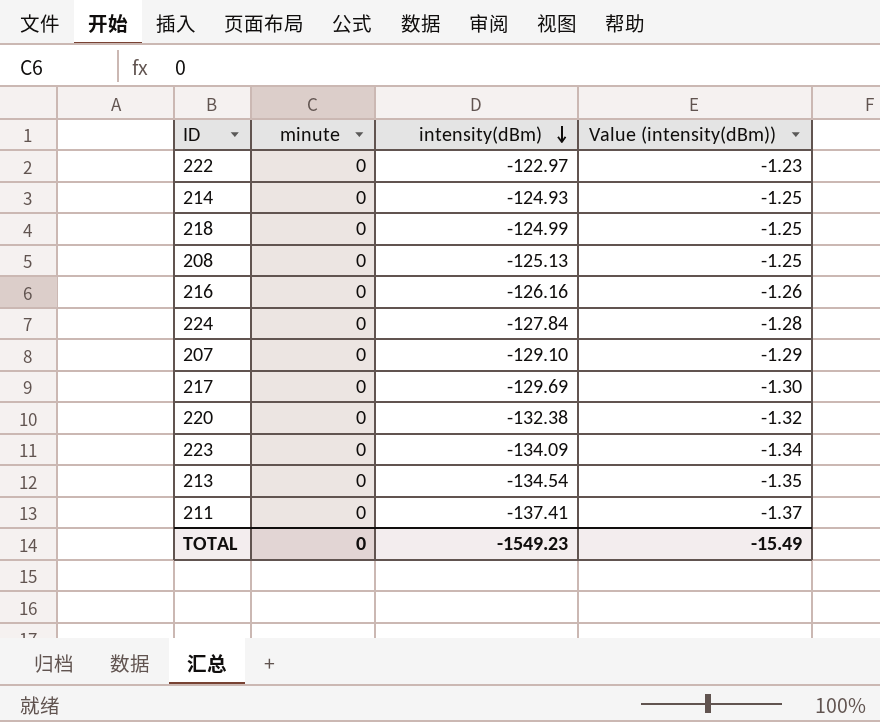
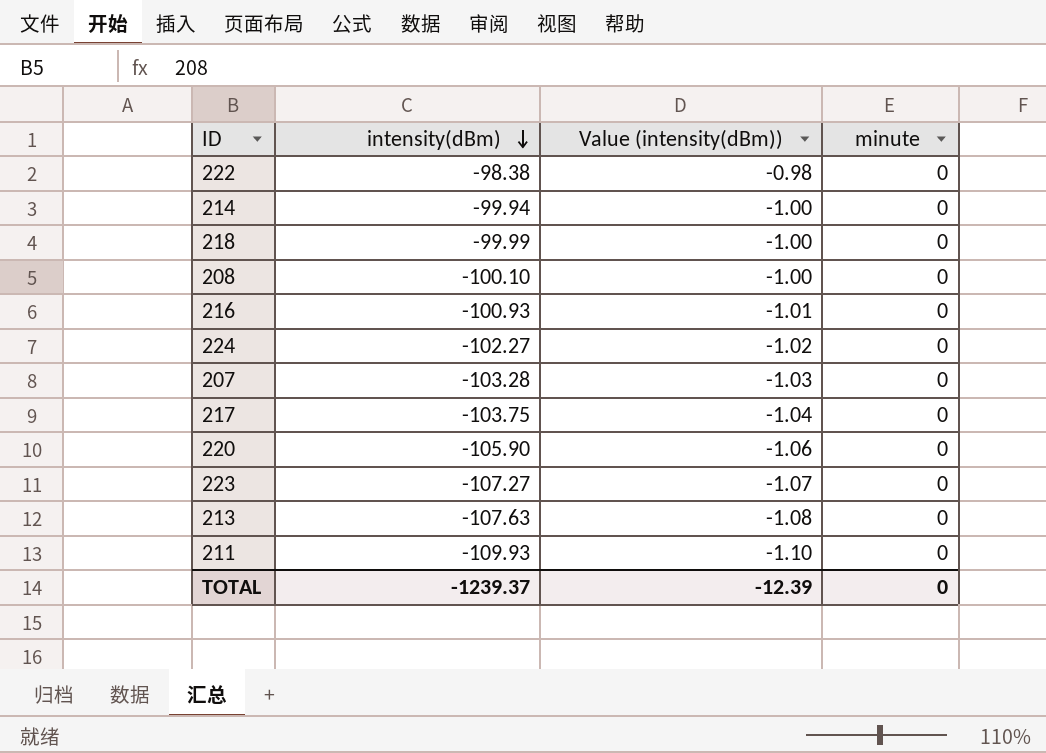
column minute | position: 2 -> 4
222 | intensity(dBm): -122.97 -> -98.38
222 | Value (intensity(dBm)): -1.23 -> -0.98
214 | intensity(dBm): -124.93 -> -99.94
214 | Value (intensity(dBm)): -1.25 -> -1.00
218 | intensity(dBm): -124.99 -> -99.99
218 | Value (intensity(dBm)): -1.25 -> -1.00
208 | intensity(dBm): -125.13 -> -100.10
208 | Value (intensity(dBm)): -1.25 -> -1.00
216 | intensity(dBm): -126.16 -> -100.93
216 | Value (intensity(dBm)): -1.26 -> -1.01
224 | intensity(dBm): -127.84 -> -102.27
224 | Value (intensity(dBm)): -1.28 -> -1.02
207 | intensity(dBm): -129.10 -> -103.28
207 | Value (intensity(dBm)): -1.29 -> -1.03
217 | intensity(dBm): -129.69 -> -103.75
217 | Value (intensity(dBm)): -1.30 -> -1.04
220 | intensity(dBm): -132.38 -> -105.90
220 | Value (intensity(dBm)): -1.32 -> -1.06
223 | intensity(dBm): -134.09 -> -107.27
223 | Value (intensity(dBm)): -1.34 -> -1.07
213 | intensity(dBm): -134.54 -> -107.63
213 | Value (intensity(dBm)): -1.35 -> -1.08
211 | intensity(dBm): -137.41 -> -109.93
211 | Value (intensity(dBm)): -1.37 -> -1.10
TOTAL | intensity(dBm): -1549.23 -> -1239.37
TOTAL | Value (intensity(dBm)): -15.49 -> -12.39

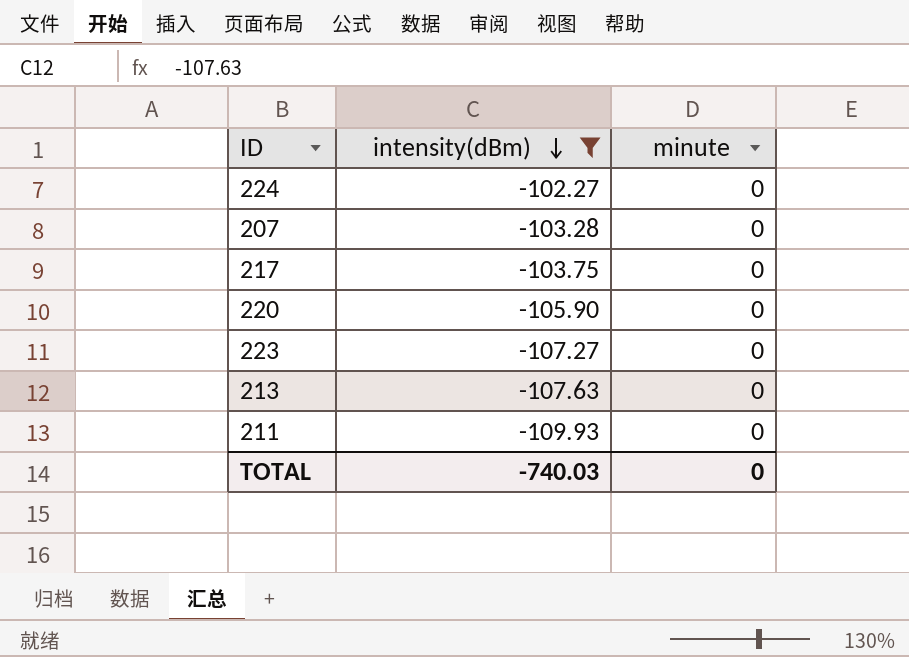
filter: none -> intensity(dBm) <= -102.27
column Value (intensity(dBm)) | formula: [intensity(dBm)] * 0.01 -> none
TOTAL | intensity(dBm): -1239.37 -> -740.03

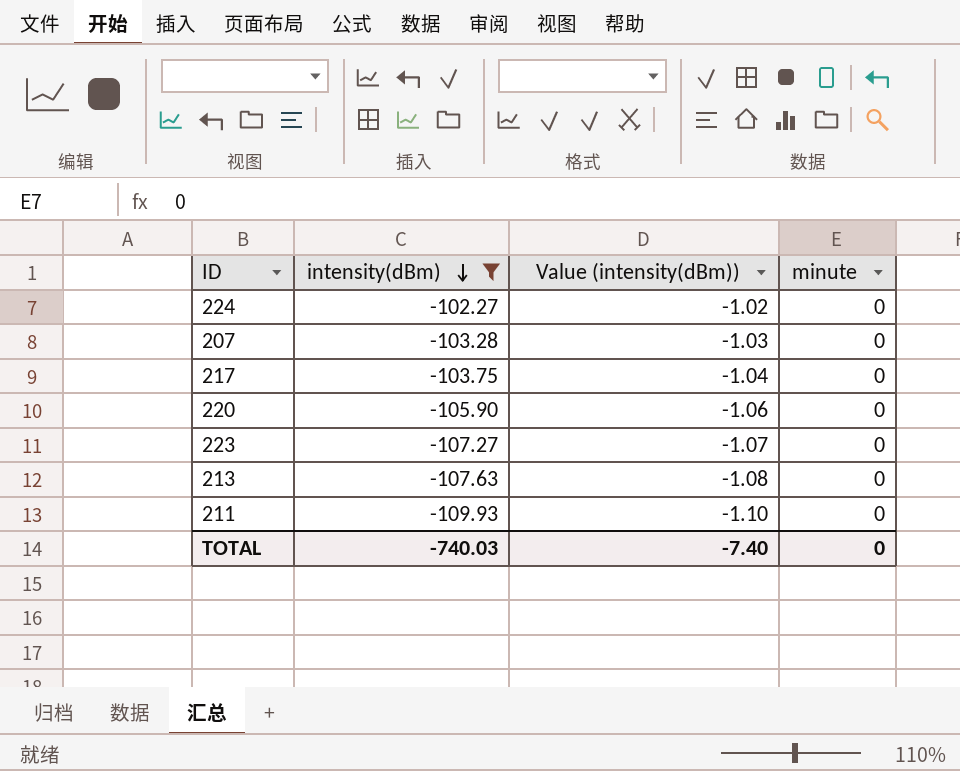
column Value (intensity(dBm)) | formula: none -> [intensity(dBm)] * 0.01

